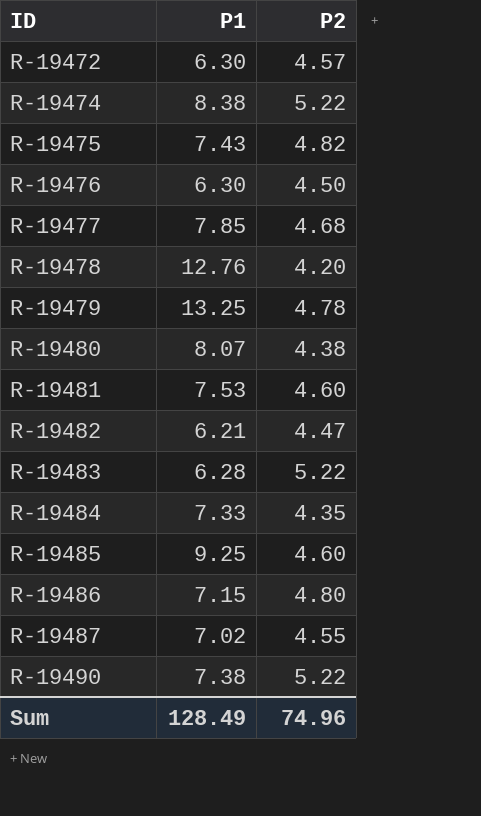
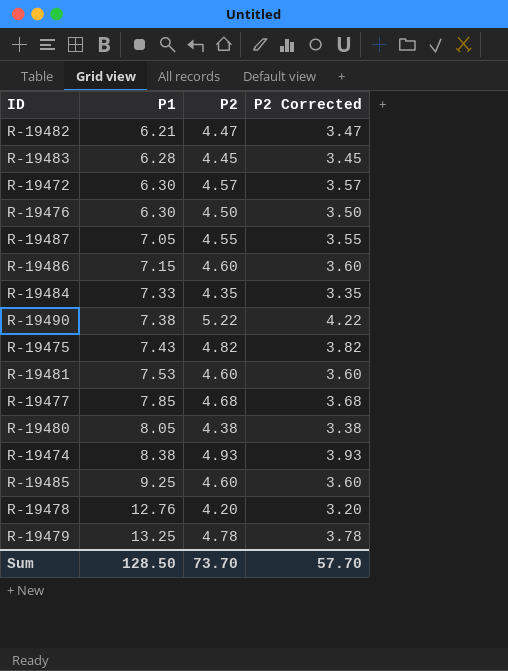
row order: ID ascending -> P1 ascending
column P2 Corrected | formula: none -> [P2] - 1
R-19483 | P2: 5.22 -> 4.45
R-19487 | P1: 7.02 -> 7.05
R-19486 | P2: 4.80 -> 4.60
R-19480 | P1: 8.07 -> 8.05
R-19474 | P2: 5.22 -> 4.93
Sum | P1: 128.49 -> 128.50
Sum | P2: 74.96 -> 73.70

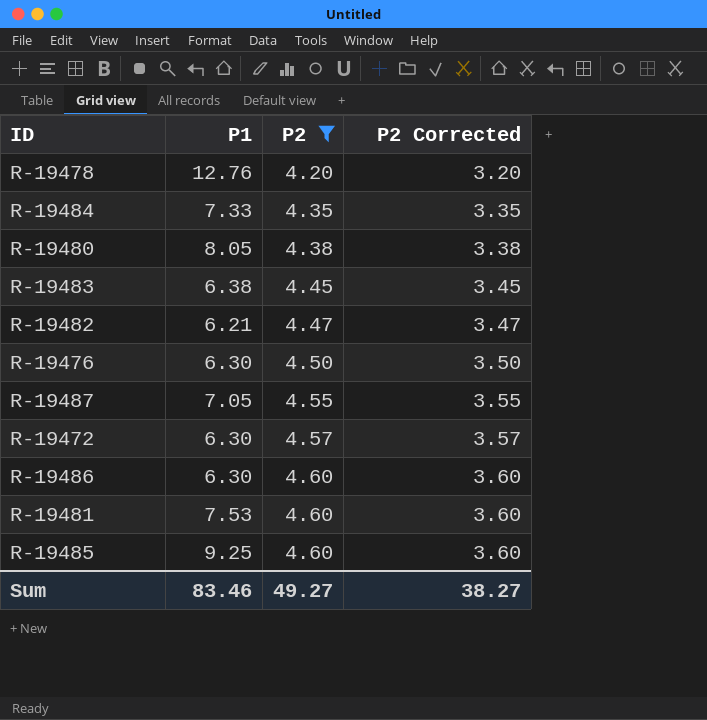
filter: none -> P2 <= 4.60
row order: P1 ascending -> P2 ascending
R-19483 | P1: 6.28 -> 6.38
R-19486 | P1: 7.15 -> 6.30
Sum | P1: 128.50 -> 83.46
Sum | P2: 73.70 -> 49.27
Sum | P2 Corrected: 57.70 -> 38.27

